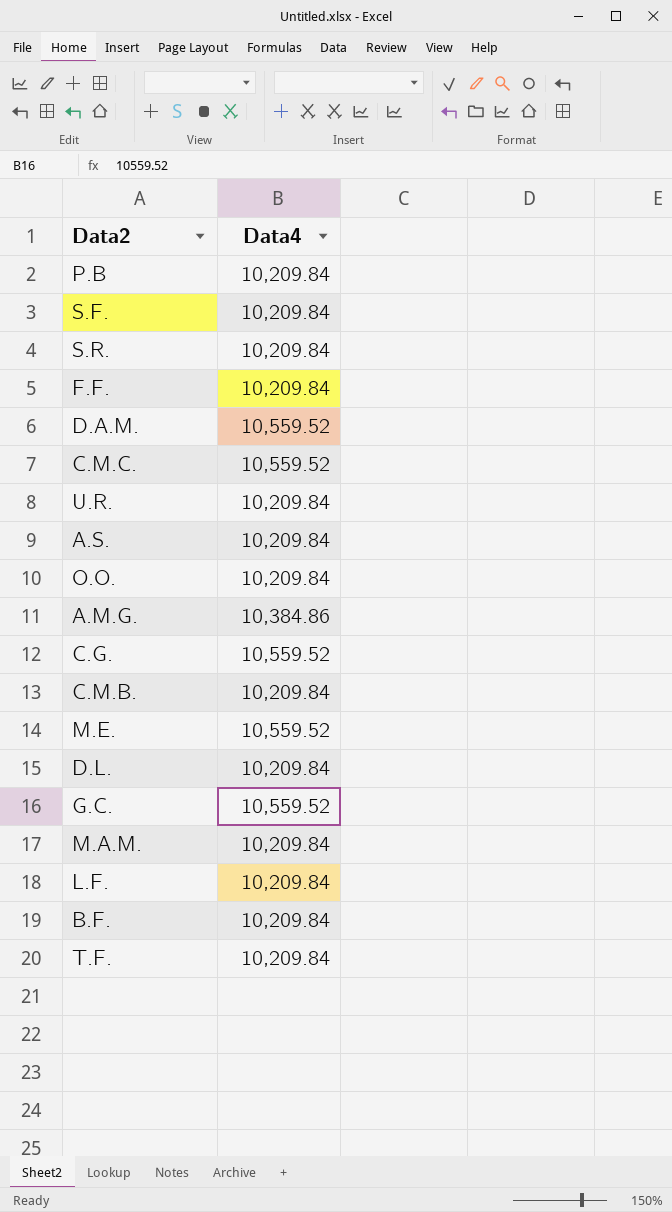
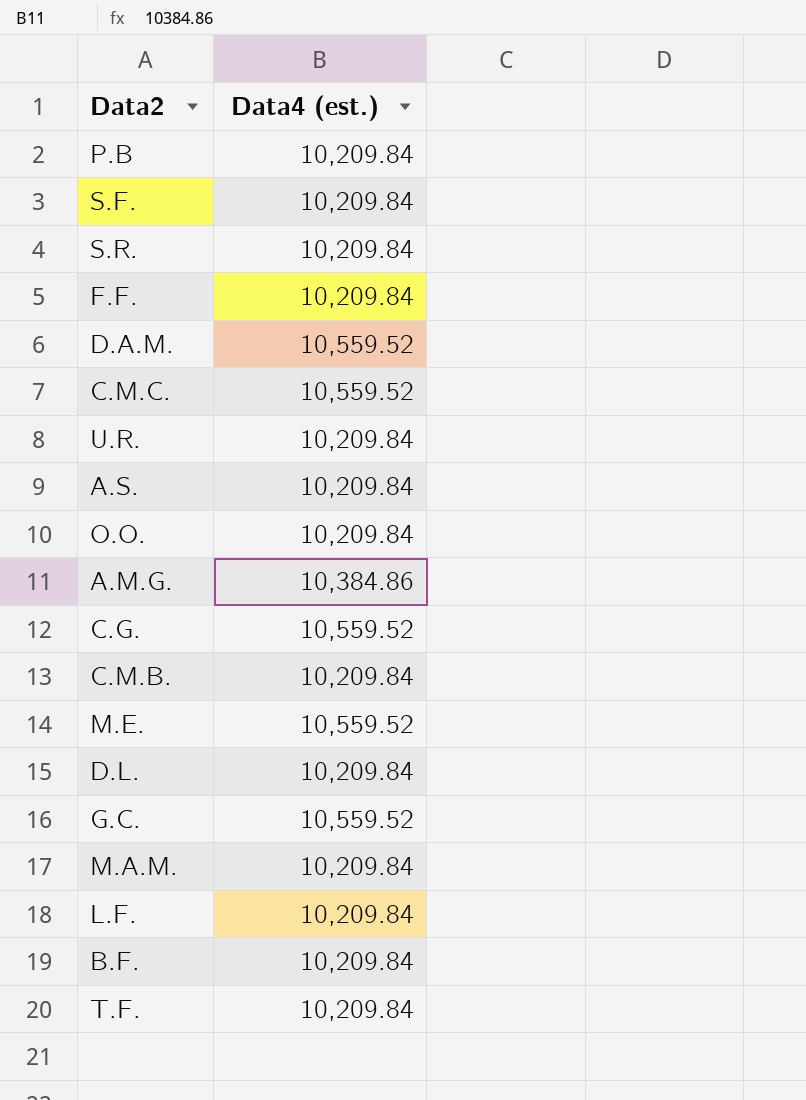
column name: Data4 -> Data4 (est.)

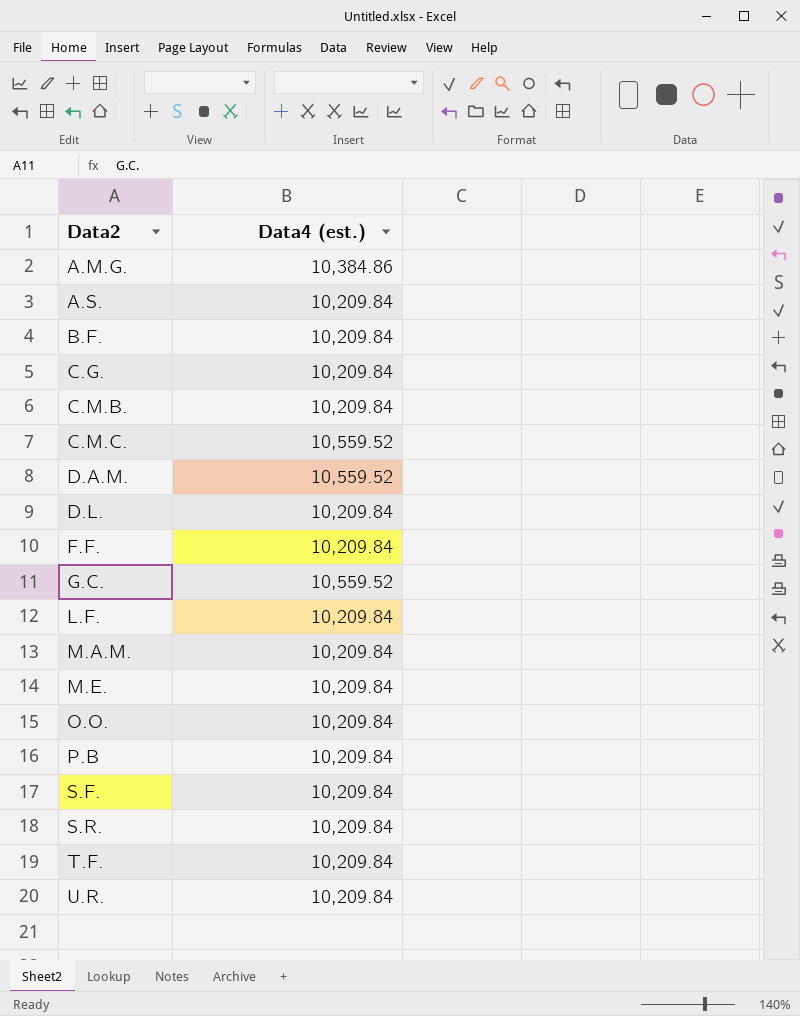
row order: none -> Data2 ascending
C.G. | Data4 (est.): 10,559.52 -> 10,209.84
M.E. | Data4 (est.): 10,559.52 -> 10,209.84

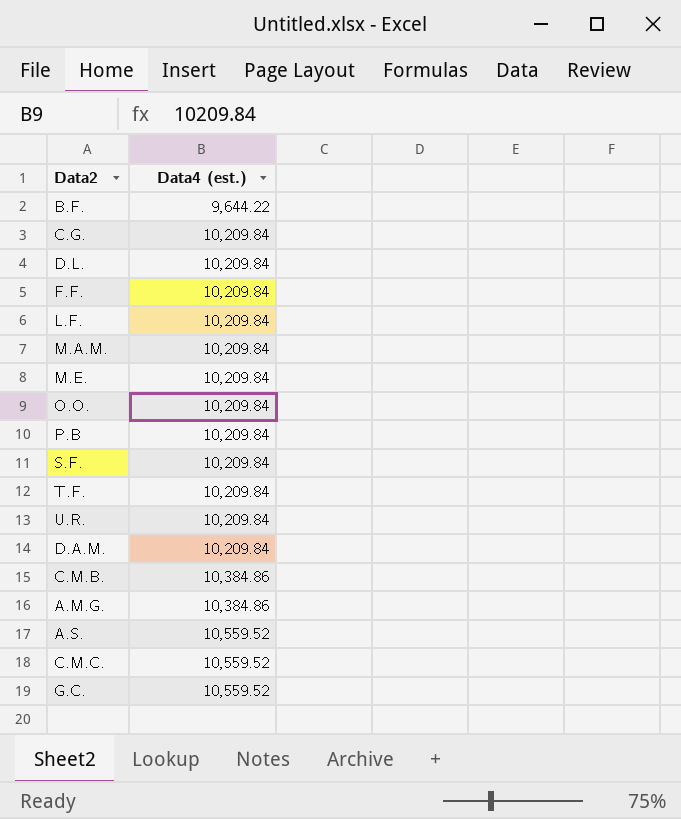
row order: Data2 ascending -> Data4 (est.) ascending
row S.R.: 10,209.84 -> none
B.F. | Data4 (est.): 10,209.84 -> 9,644.22
D.A.M. | Data4 (est.): 10,559.52 -> 10,209.84
C.M.B. | Data4 (est.): 10,209.84 -> 10,384.86
A.S. | Data4 (est.): 10,209.84 -> 10,559.52

